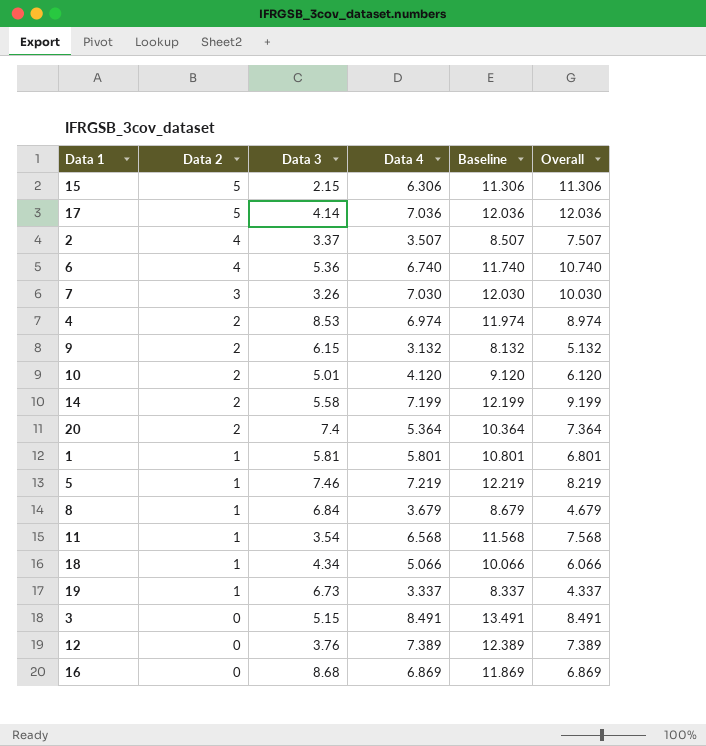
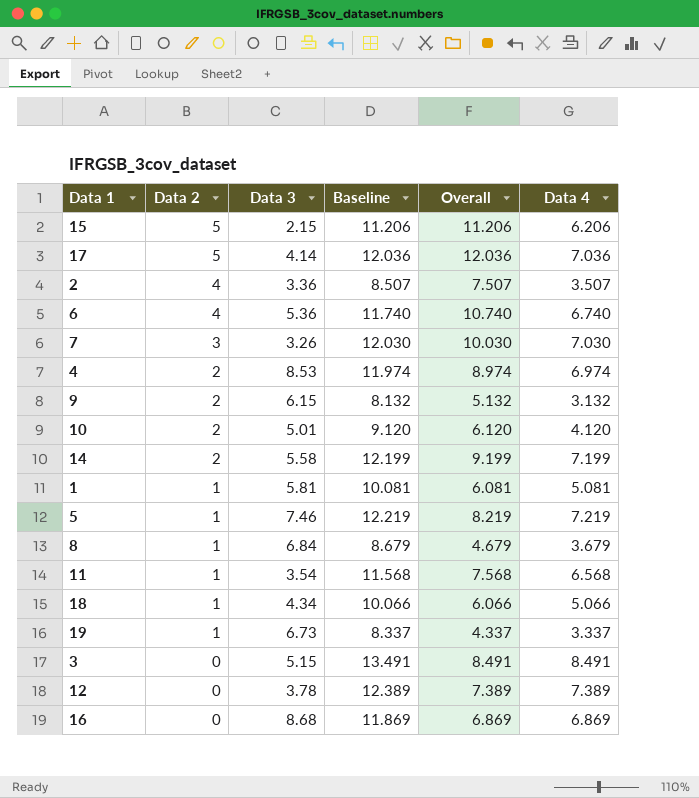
column Data 4 | position: 4 -> 6
row 20: 2 | 7.4 | 5.364 | 10.364 | 7.364 -> none
15 | Baseline: 11.306 -> 11.206
15 | Overall: 11.306 -> 11.206
15 | Data 4: 6.306 -> 6.206
2 | Data 3: 3.37 -> 3.36
1 | Baseline: 10.801 -> 10.081
1 | Overall: 6.801 -> 6.081
1 | Data 4: 5.801 -> 5.081
12 | Data 3: 3.76 -> 3.78

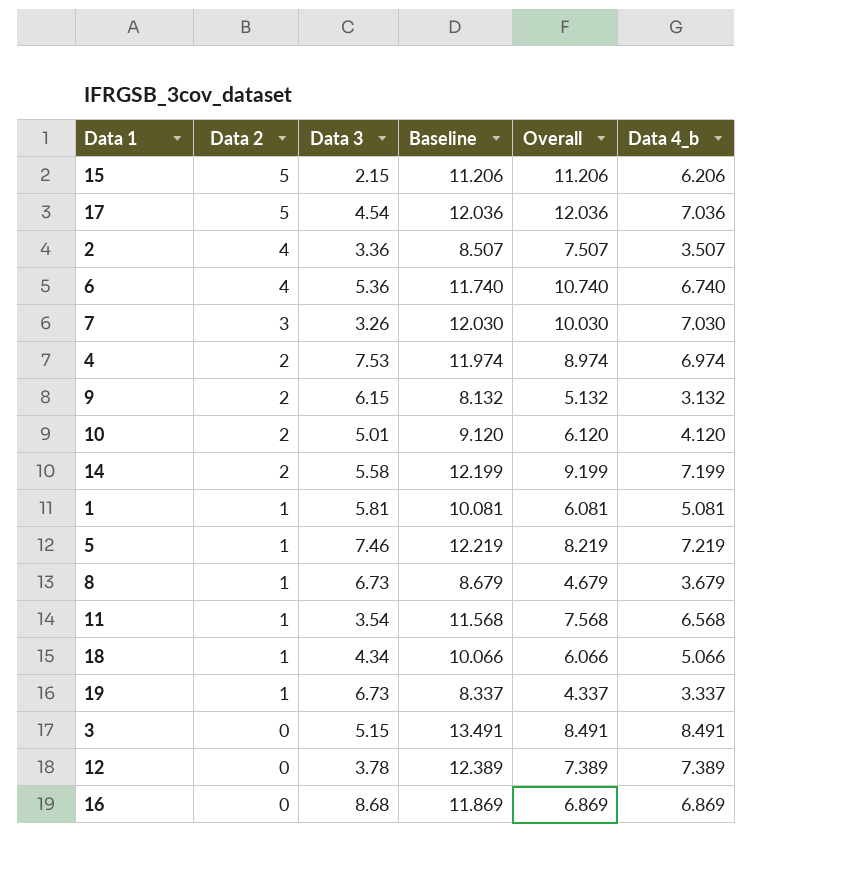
column name: Data 4 -> Data 4_b
17 | Data 3: 4.14 -> 4.54
4 | Data 3: 8.53 -> 7.53
8 | Data 3: 6.84 -> 6.73

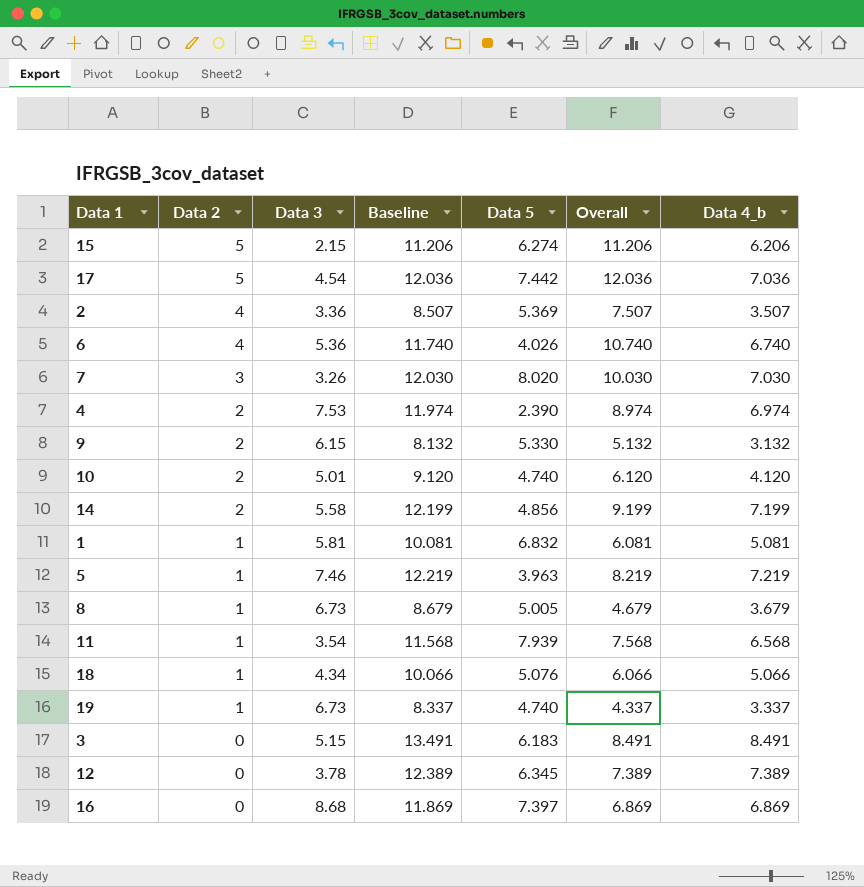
column Data 5 | position: none -> 5

